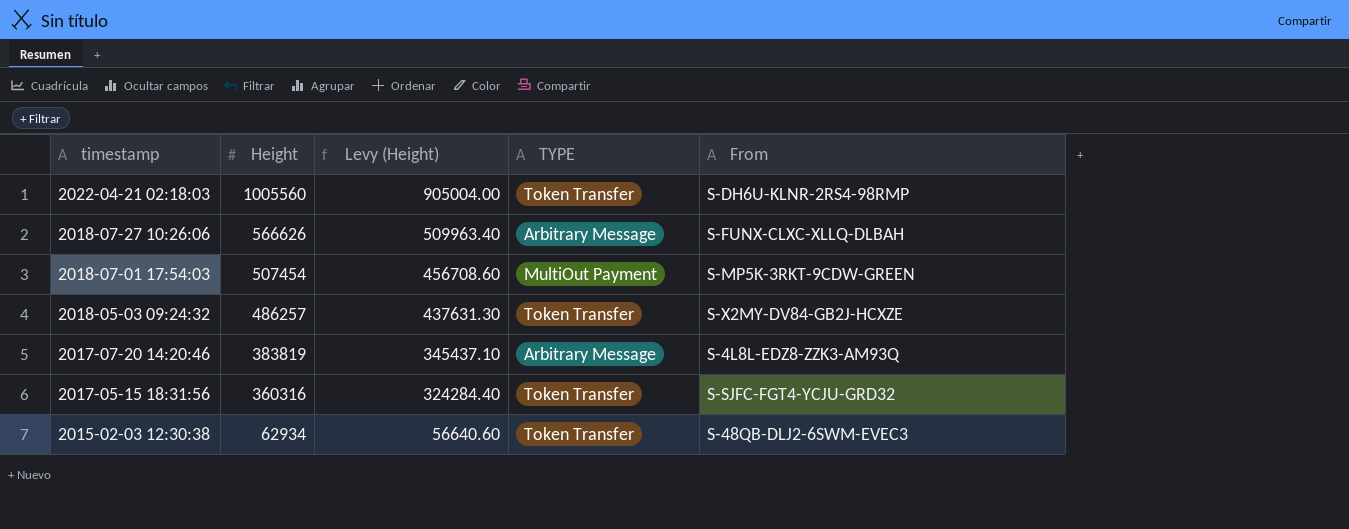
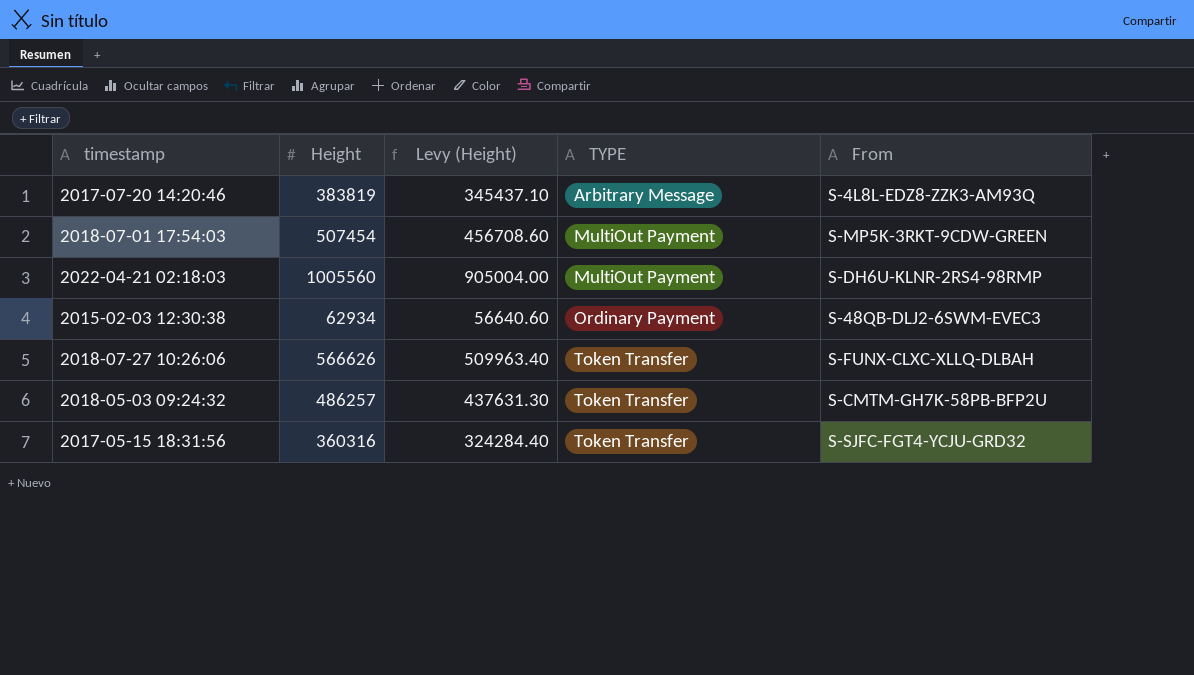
row order: timestamp descending -> TYPE ascending
2022-04-21 02:18:03 | TYPE: Token Transfer -> MultiOut Payment
2015-02-03 12:30:38 | TYPE: Token Transfer -> Ordinary Payment
2018-07-27 10:26:06 | TYPE: Arbitrary Message -> Token Transfer
2018-05-03 09:24:32 | From: S-X2MY-DV84-GB2J-HCXZE -> S-CMTM-GH7K-58PB-BFP2U

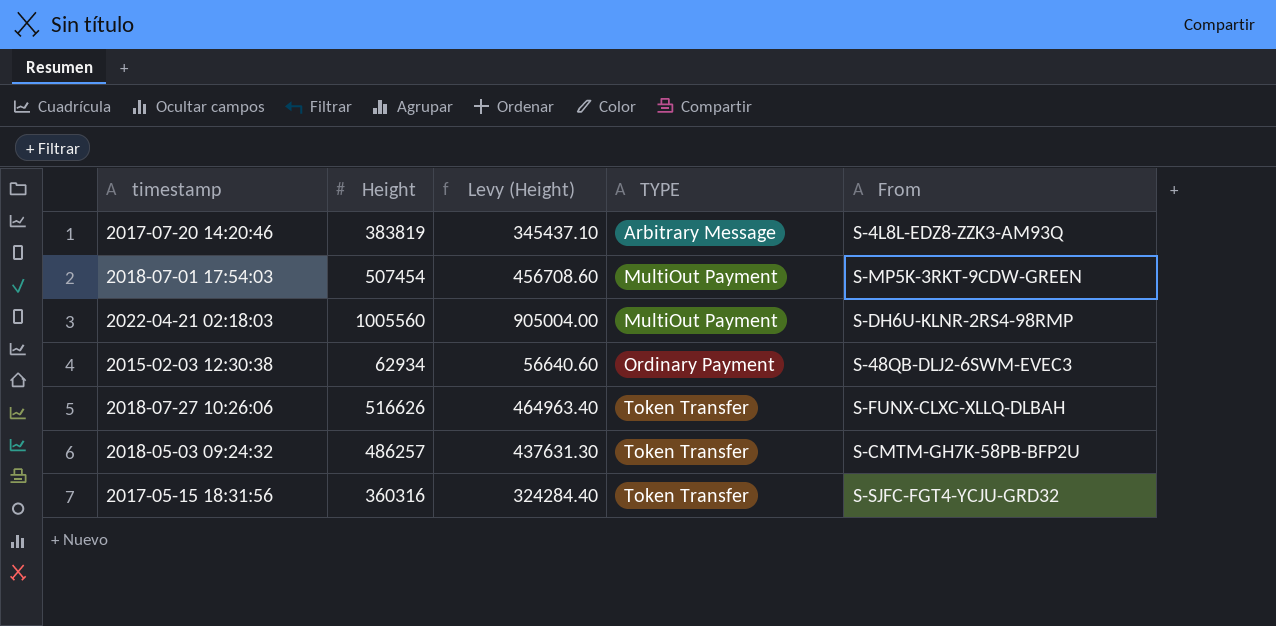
2018-07-27 10:26:06 | Height: 566626 -> 516626
2018-07-27 10:26:06 | Levy (Height): 509963.40 -> 464963.40

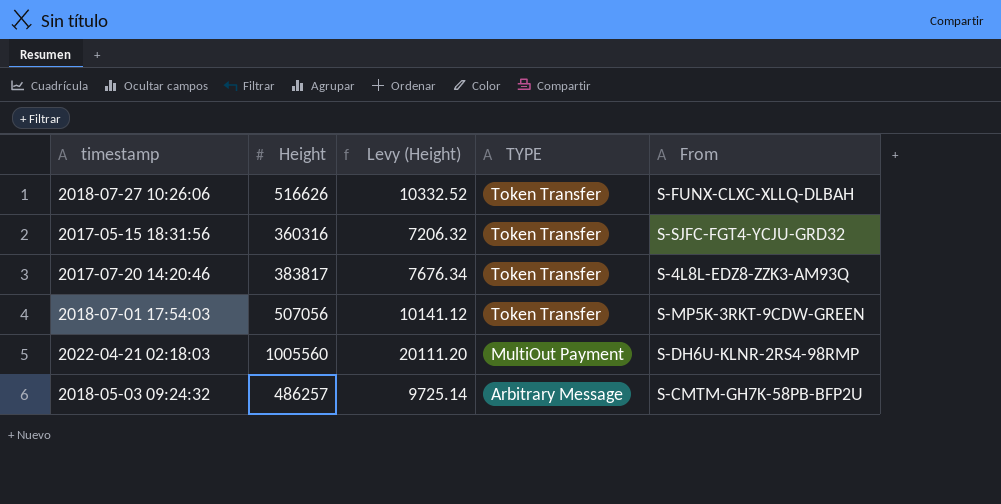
row order: TYPE ascending -> TYPE descending
column Levy (Height) | formula: [Height] * 0.9 -> [Height] * 0.02
row 2015-02-03 12:30:38: 62934 | 56640.60 | Ordinary Payment | S-48QB-DLJ2-6SWM-EVEC3 -> none
2017-07-20 14:20:46 | Height: 383819 -> 383817
2017-07-20 14:20:46 | TYPE: Arbitrary Message -> Token Transfer
2018-07-01 17:54:03 | Height: 507454 -> 507056
2018-07-01 17:54:03 | TYPE: MultiOut Payment -> Token Transfer
2018-05-03 09:24:32 | TYPE: Token Transfer -> Arbitrary Message

